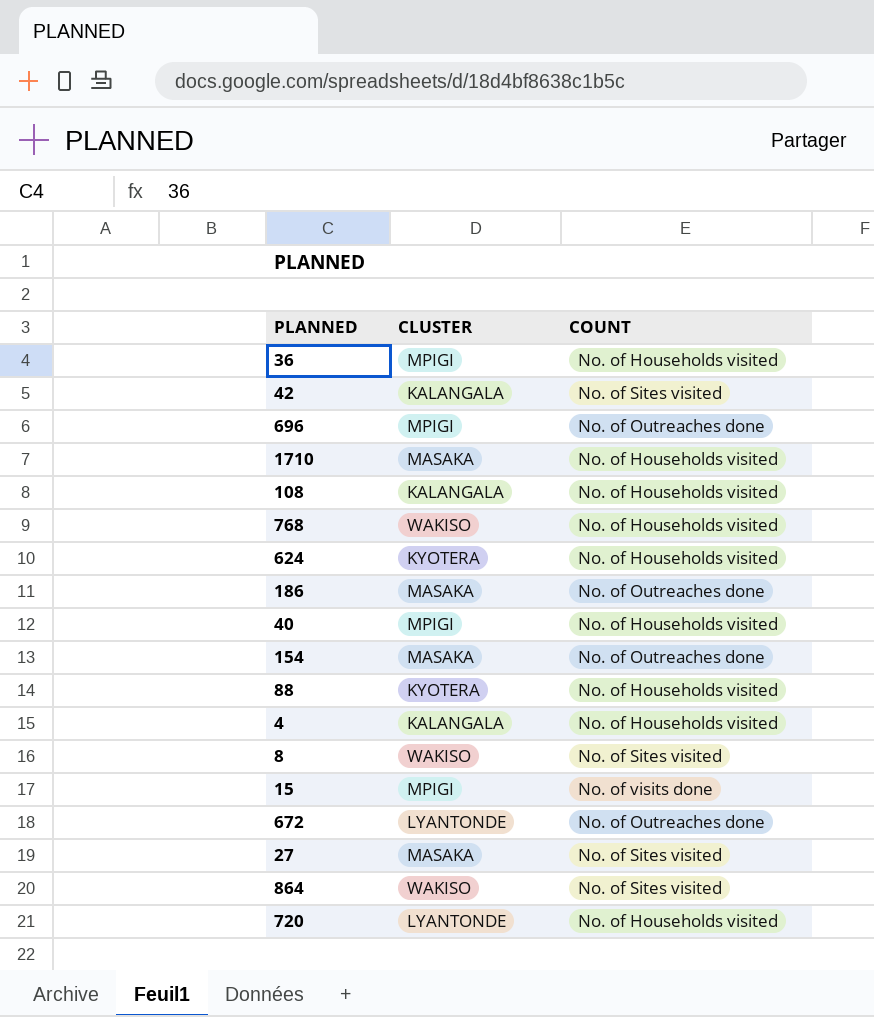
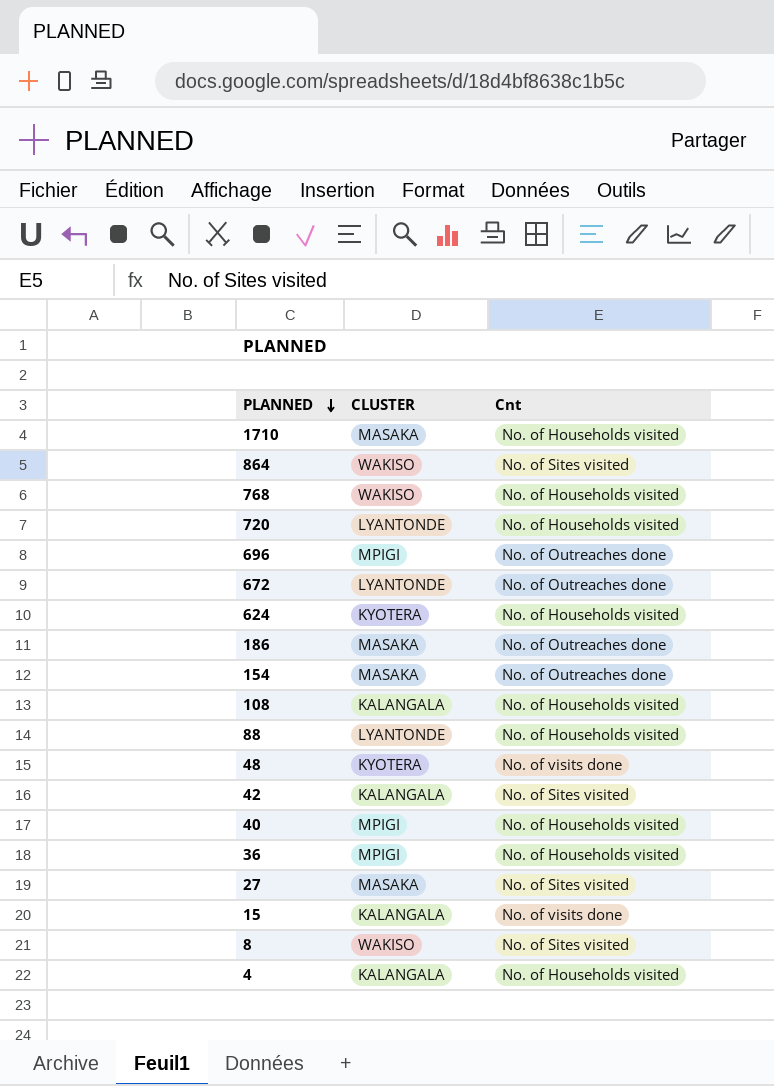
row order: none -> PLANNED descending
column name: COUNT -> Cnt
88 | CLUSTER: KYOTERA -> LYANTONDE
row 48: none -> KYOTERA | No. of visits done
15 | CLUSTER: MPIGI -> KALANGALA

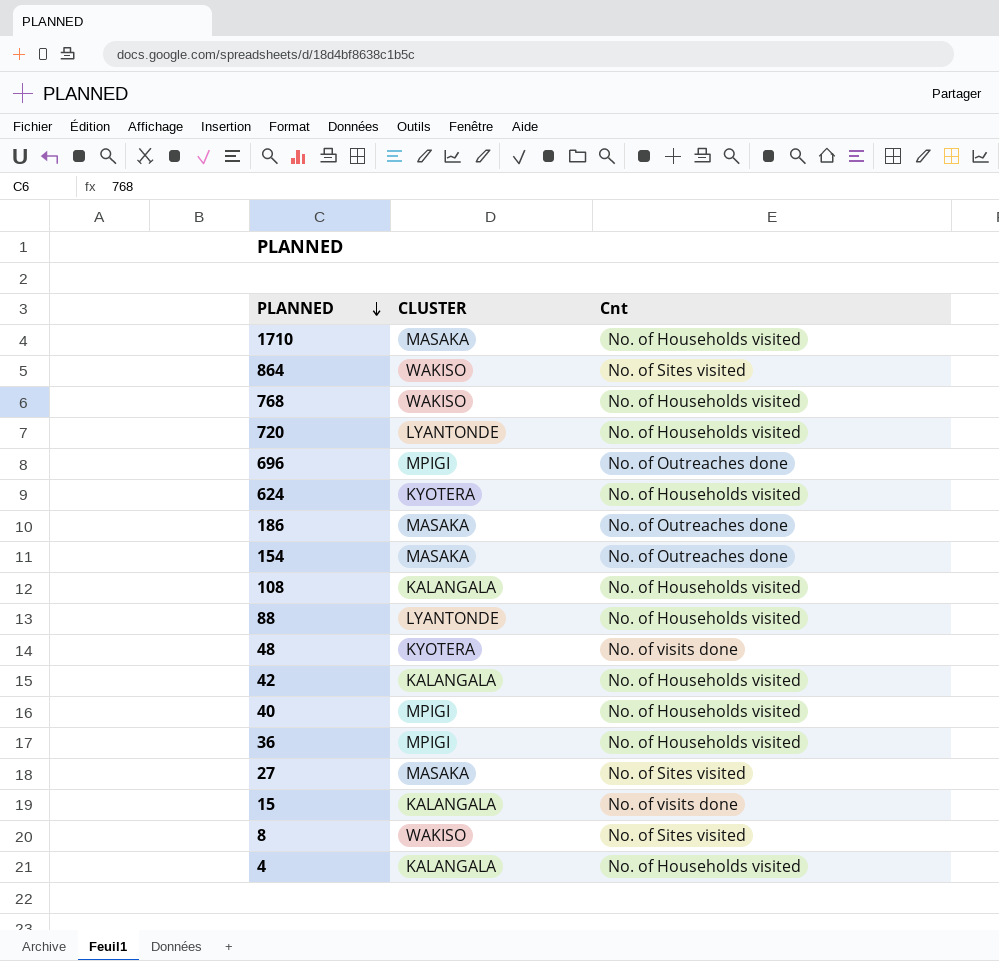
row 672: LYANTONDE | No. of Outreaches done -> none
42 | Cnt: No. of Sites visited -> No. of Households visited

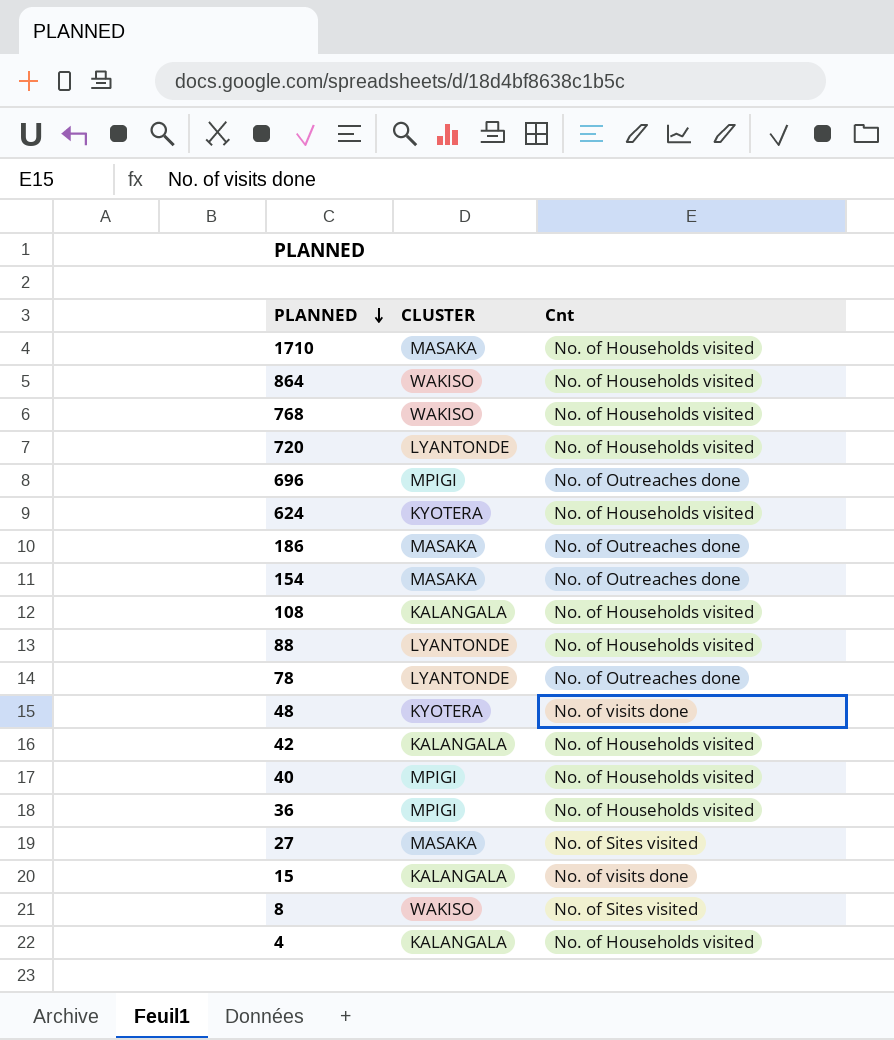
864 | Cnt: No. of Sites visited -> No. of Households visited
row 78: none -> LYANTONDE | No. of Outreaches done

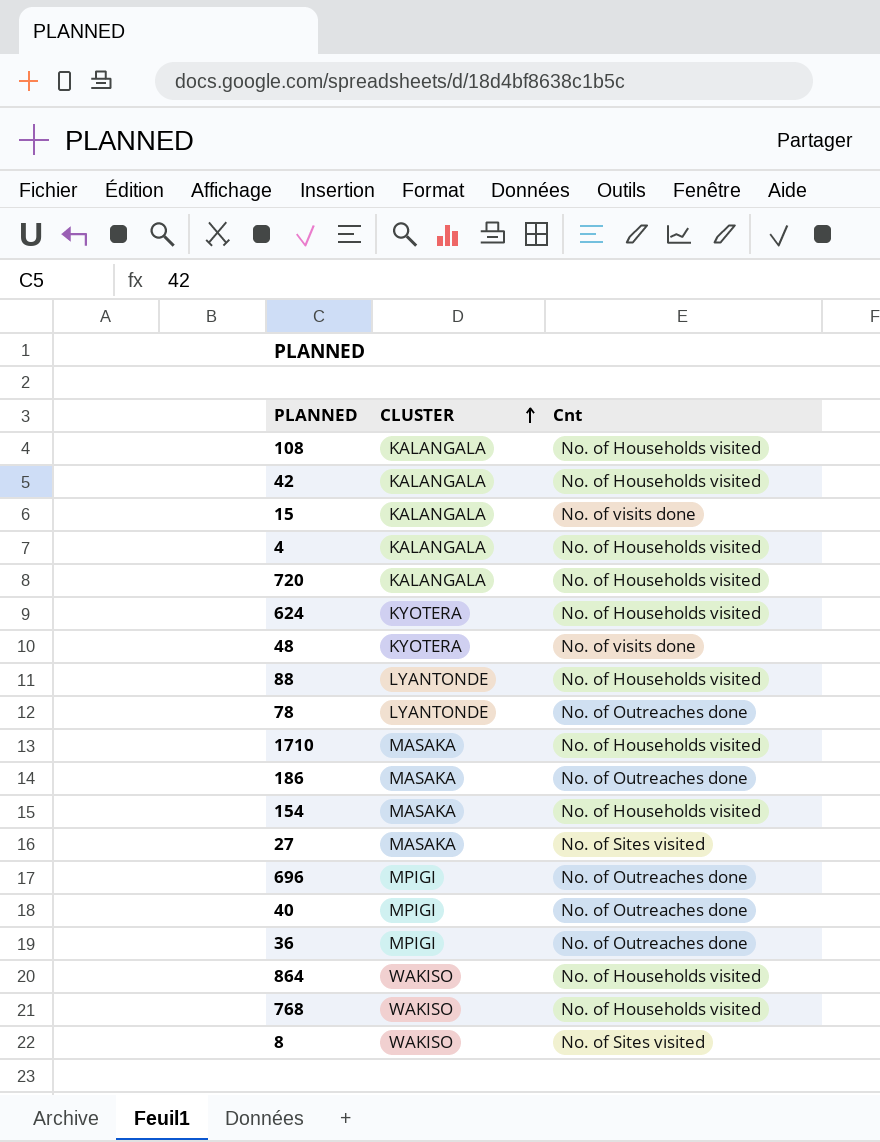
row order: PLANNED descending -> CLUSTER ascending
720 | CLUSTER: LYANTONDE -> KALANGALA
154 | Cnt: No. of Outreaches done -> No. of Households visited
40 | Cnt: No. of Households visited -> No. of Outreaches done
36 | Cnt: No. of Households visited -> No. of Outreaches done

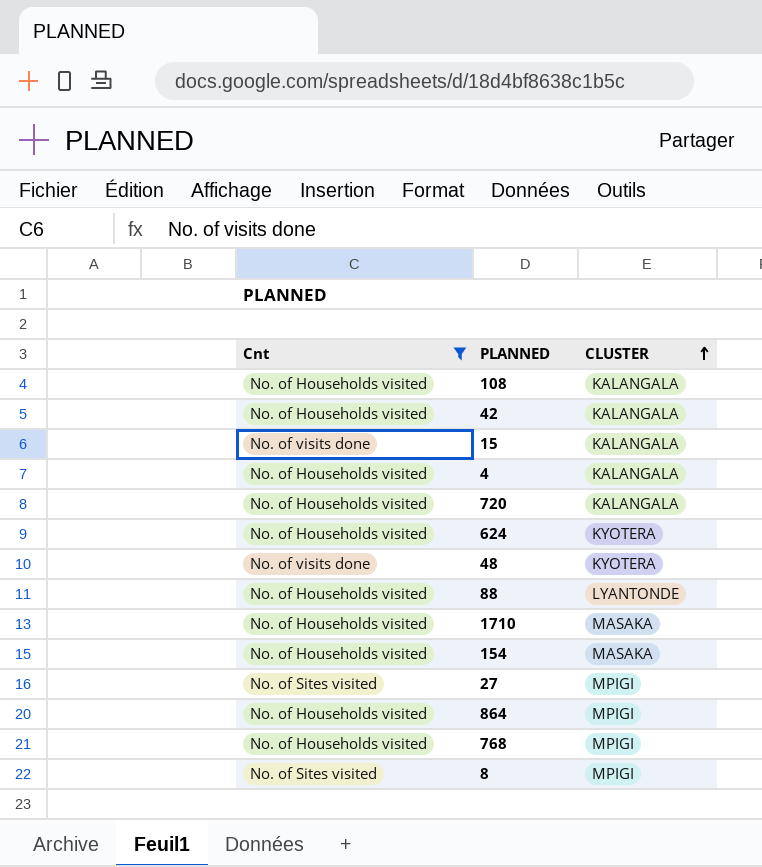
filter: none -> Cnt != No. of Outreaches done
column Cnt | position: 3 -> 1
27 | CLUSTER: MASAKA -> MPIGI
864 | CLUSTER: WAKISO -> MPIGI
768 | CLUSTER: WAKISO -> MPIGI
8 | CLUSTER: WAKISO -> MPIGI

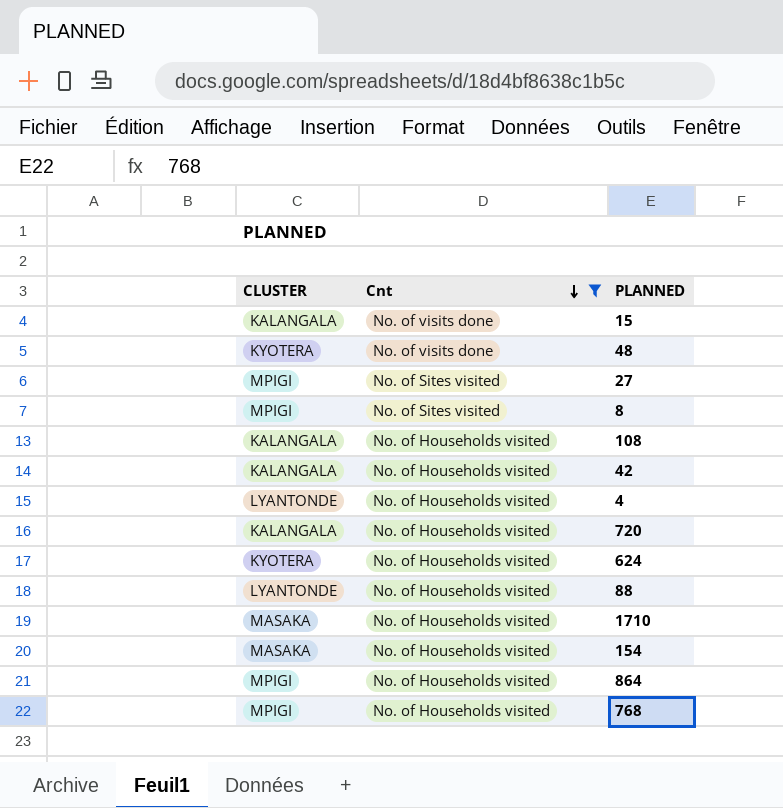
row order: CLUSTER ascending -> Cnt descending
column CLUSTER | position: 3 -> 1
4 | CLUSTER: KALANGALA -> LYANTONDE

